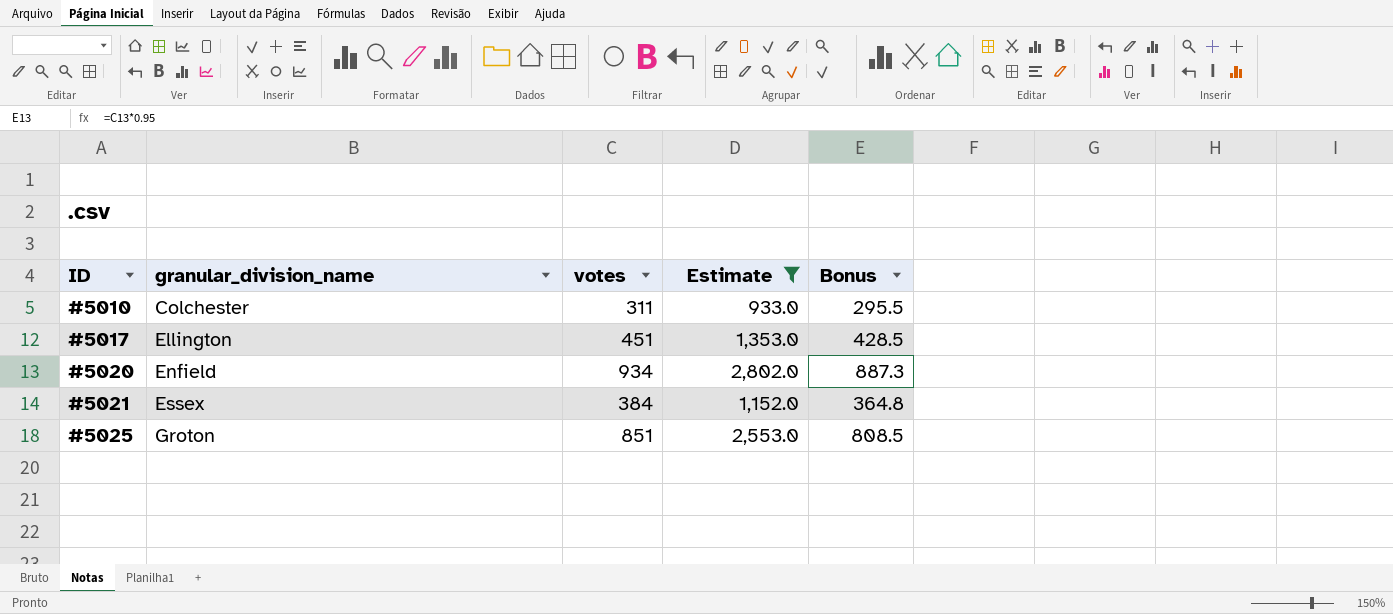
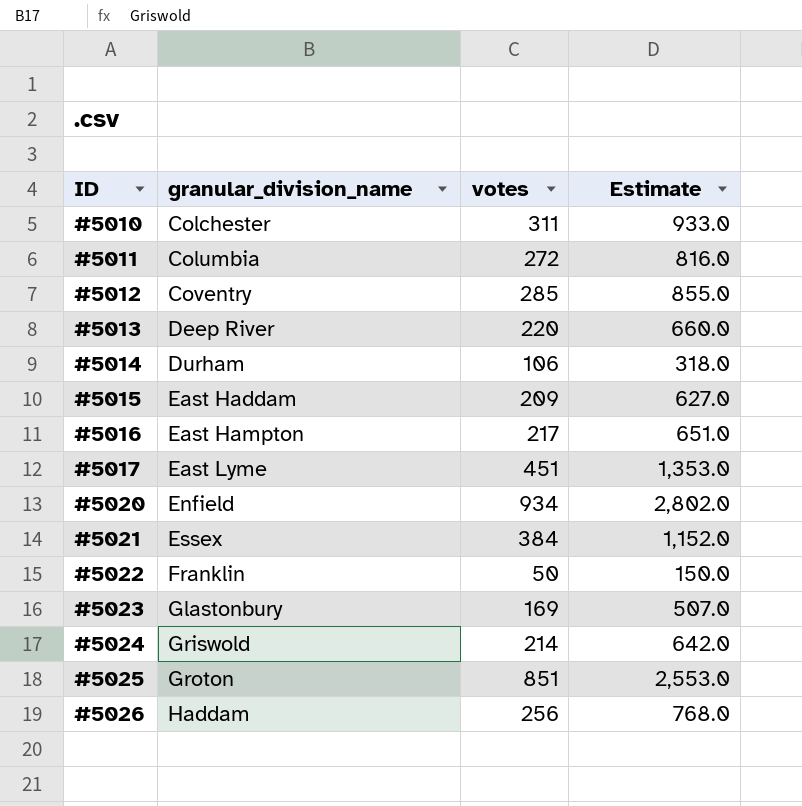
filter: Estimate >= 933.0 -> none
column Bonus | formula: [votes] * 0.95 -> none
#5017 | granular_division_name: Ellington -> East Lyme

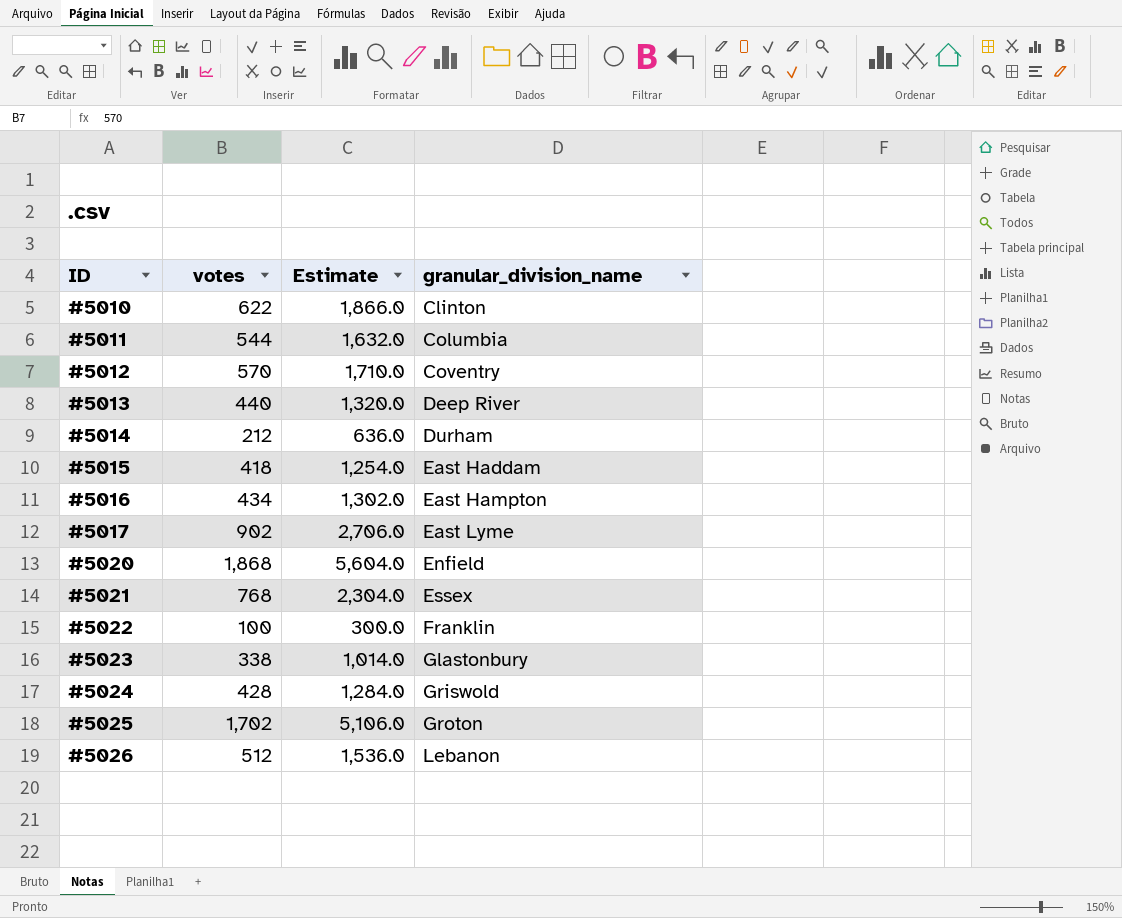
column granular_division_name | position: 2 -> 4
#5010 | votes: 311 -> 622
#5010 | Estimate: 933.0 -> 1,866.0
#5010 | granular_division_name: Colchester -> Clinton
#5011 | votes: 272 -> 544
#5011 | Estimate: 816.0 -> 1,632.0
#5012 | votes: 285 -> 570
#5012 | Estimate: 855.0 -> 1,710.0
#5013 | votes: 220 -> 440
#5013 | Estimate: 660.0 -> 1,320.0
#5014 | votes: 106 -> 212
#5014 | Estimate: 318.0 -> 636.0
#5015 | votes: 209 -> 418
#5015 | Estimate: 627.0 -> 1,254.0
#5016 | votes: 217 -> 434
#5016 | Estimate: 651.0 -> 1,302.0
#5017 | votes: 451 -> 902
#5017 | Estimate: 1,353.0 -> 2,706.0
#5020 | votes: 934 -> 1,868
#5020 | Estimate: 2,802.0 -> 5,604.0
#5021 | votes: 384 -> 768
#5021 | Estimate: 1,152.0 -> 2,304.0
#5022 | votes: 50 -> 100
#5022 | Estimate: 150.0 -> 300.0
#5023 | votes: 169 -> 338
#5023 | Estimate: 507.0 -> 1,014.0
#5024 | votes: 214 -> 428
#5024 | Estimate: 642.0 -> 1,284.0
#5025 | votes: 851 -> 1,702
#5025 | Estimate: 2,553.0 -> 5,106.0
#5026 | votes: 256 -> 512
#5026 | Estimate: 768.0 -> 1,536.0
#5026 | granular_division_name: Haddam -> Lebanon

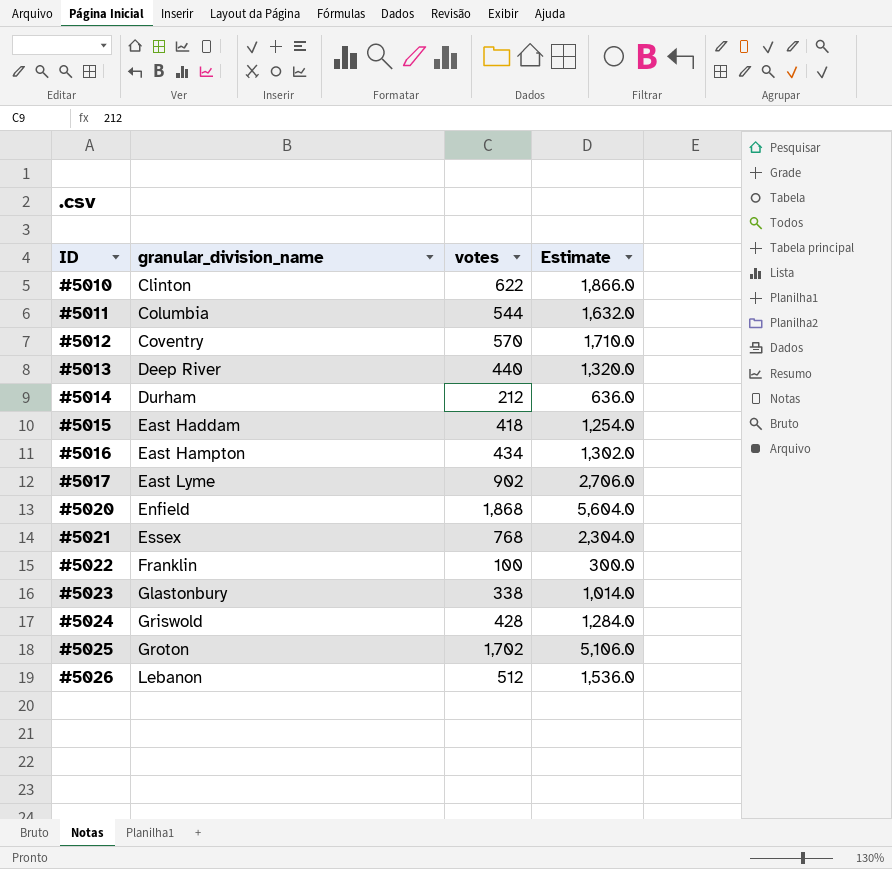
column granular_division_name | position: 4 -> 2

